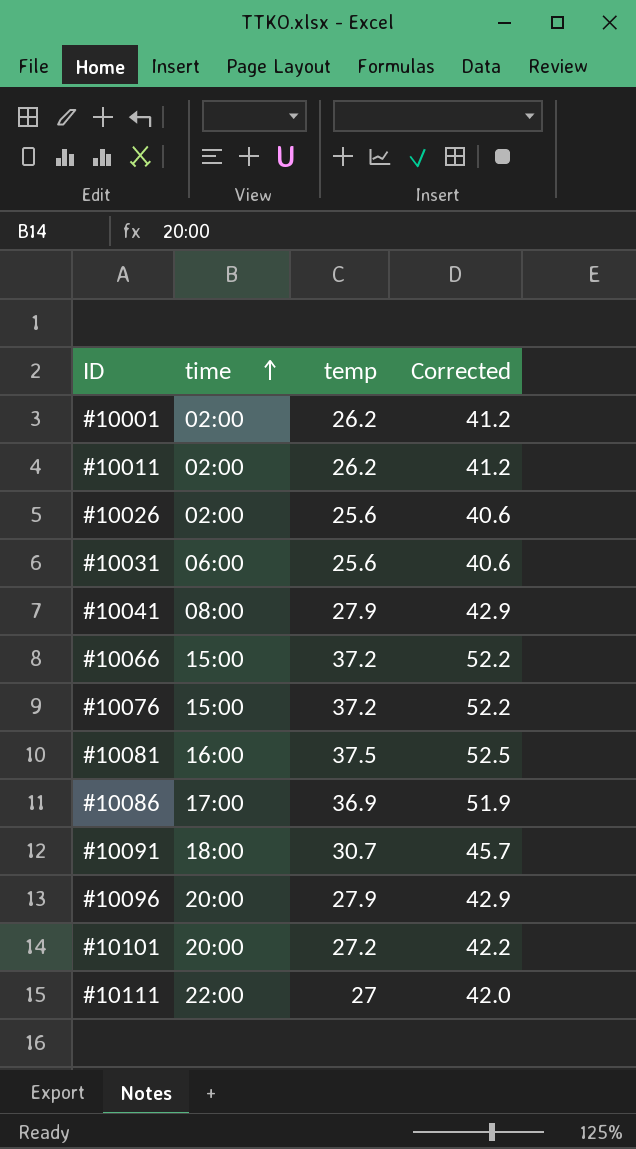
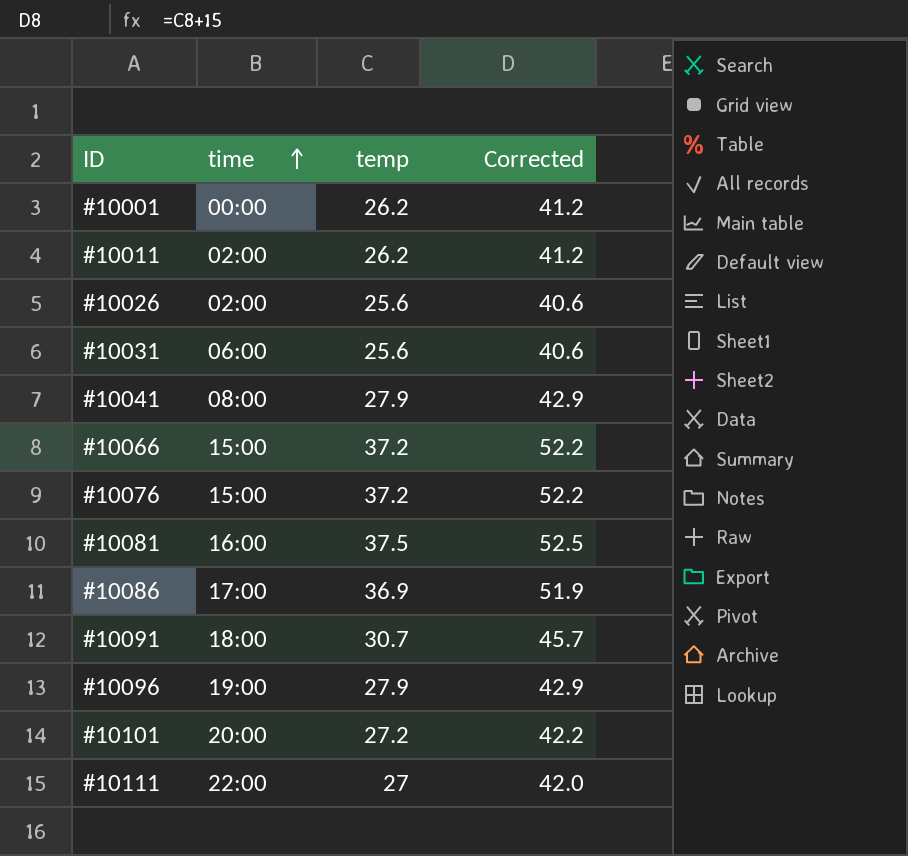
#10001 | time: 02:00 -> 00:00
#10096 | time: 20:00 -> 19:00

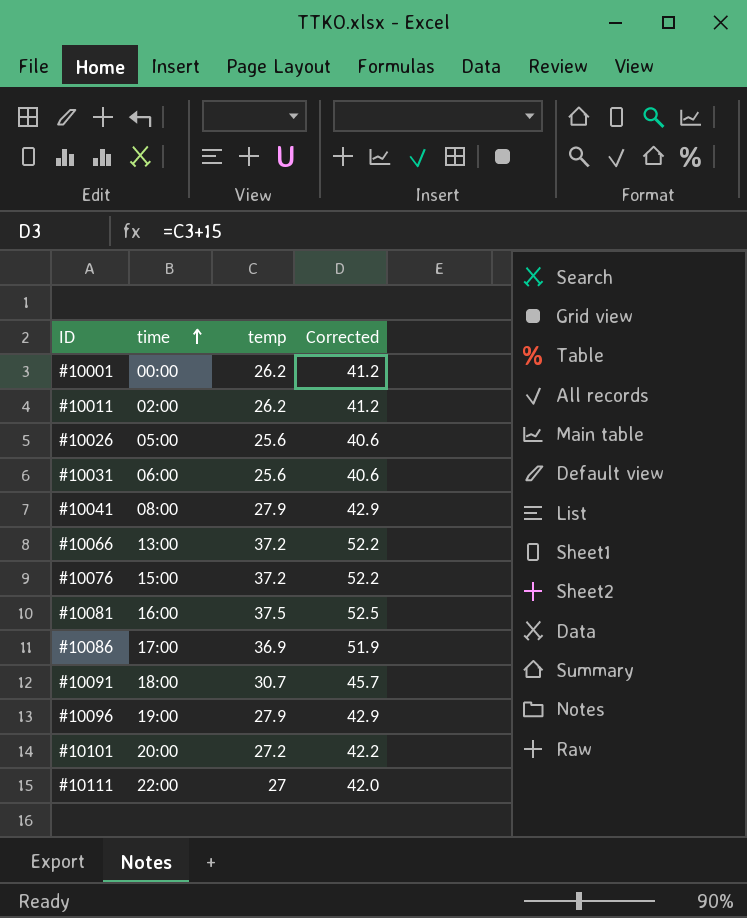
#10026 | time: 02:00 -> 05:00
#10066 | time: 15:00 -> 13:00

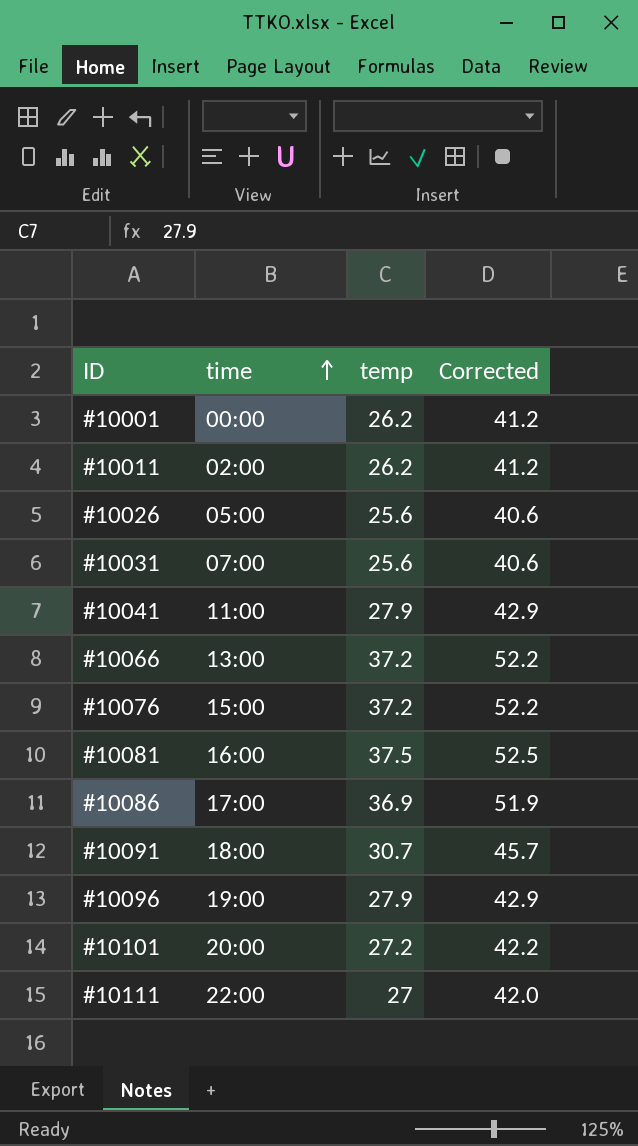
#10031 | time: 06:00 -> 07:00
#10041 | time: 08:00 -> 11:00

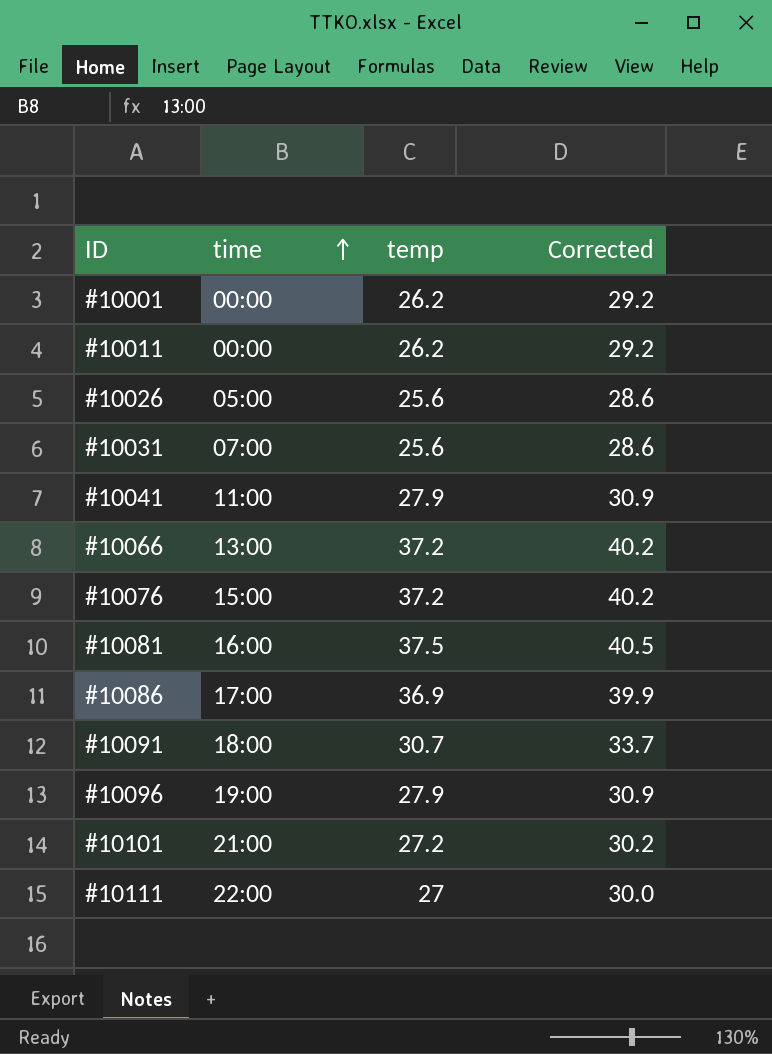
column Corrected | formula: [temp] + 15 -> [temp] + 3
#10011 | time: 02:00 -> 00:00
#10101 | time: 20:00 -> 21:00

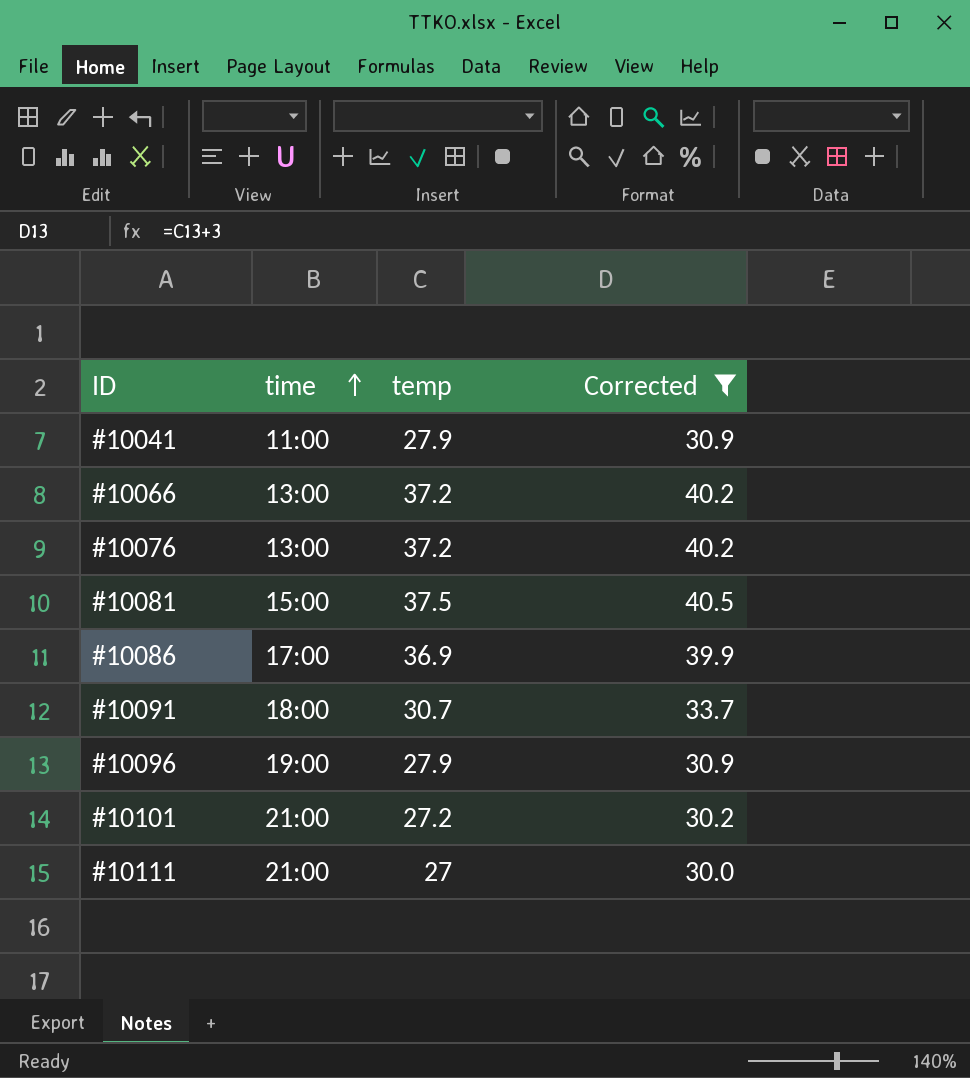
filter: none -> Corrected >= 30.0
#10076 | time: 15:00 -> 13:00
#10081 | time: 16:00 -> 15:00
#10111 | time: 22:00 -> 21:00

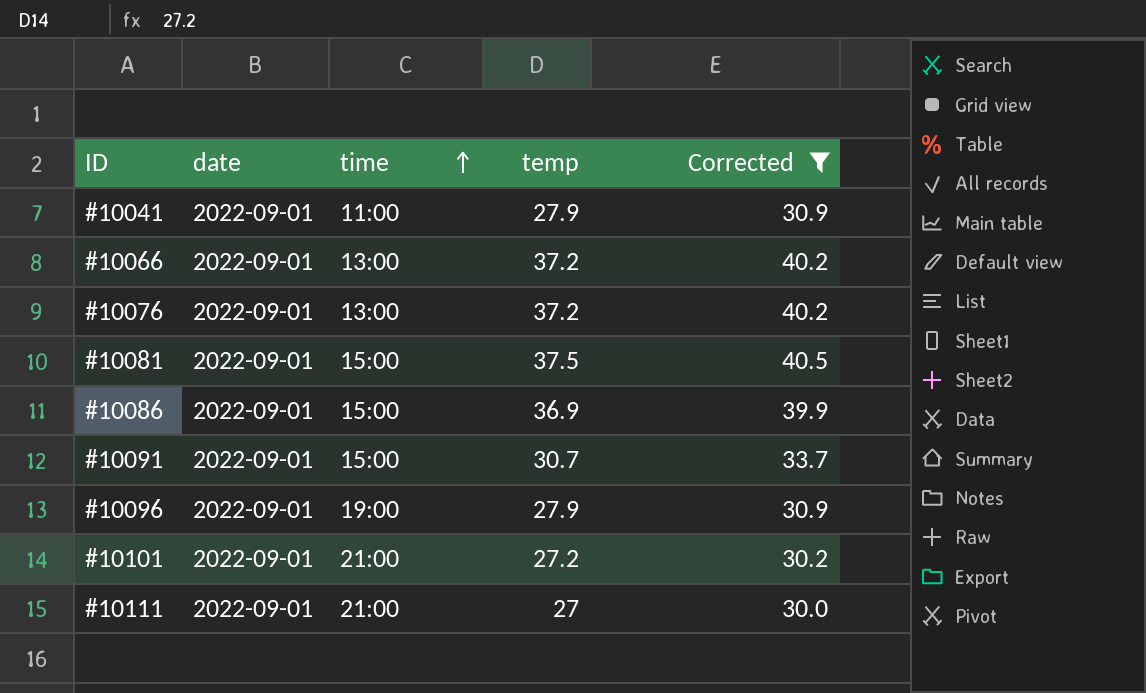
column date | position: none -> 2
#10086 | time: 17:00 -> 15:00
#10091 | time: 18:00 -> 15:00

